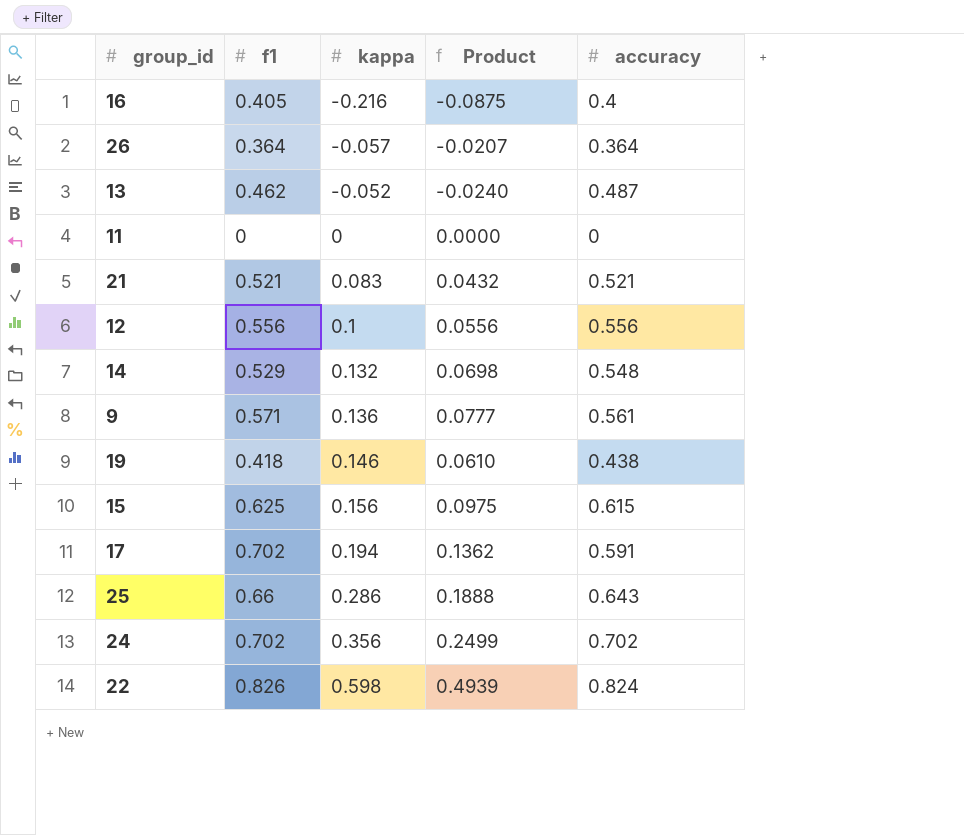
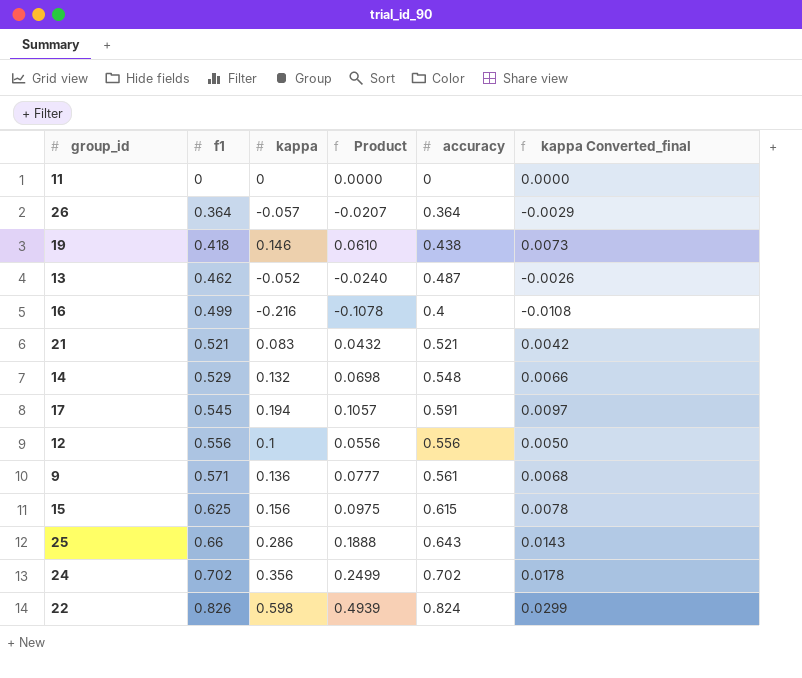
row order: kappa ascending -> f1 ascending
column kappa Converted_final | formula: none -> [kappa] * 0.05
16 | f1: 0.405 -> 0.499
16 | Product: -0.0875 -> -0.1078
17 | f1: 0.702 -> 0.545
17 | Product: 0.1362 -> 0.1057

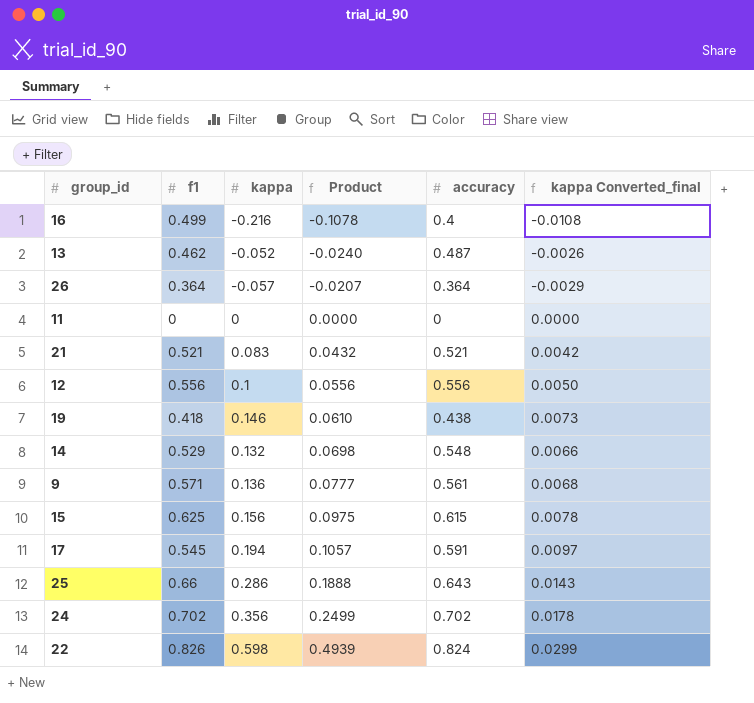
row order: f1 ascending -> Product ascending

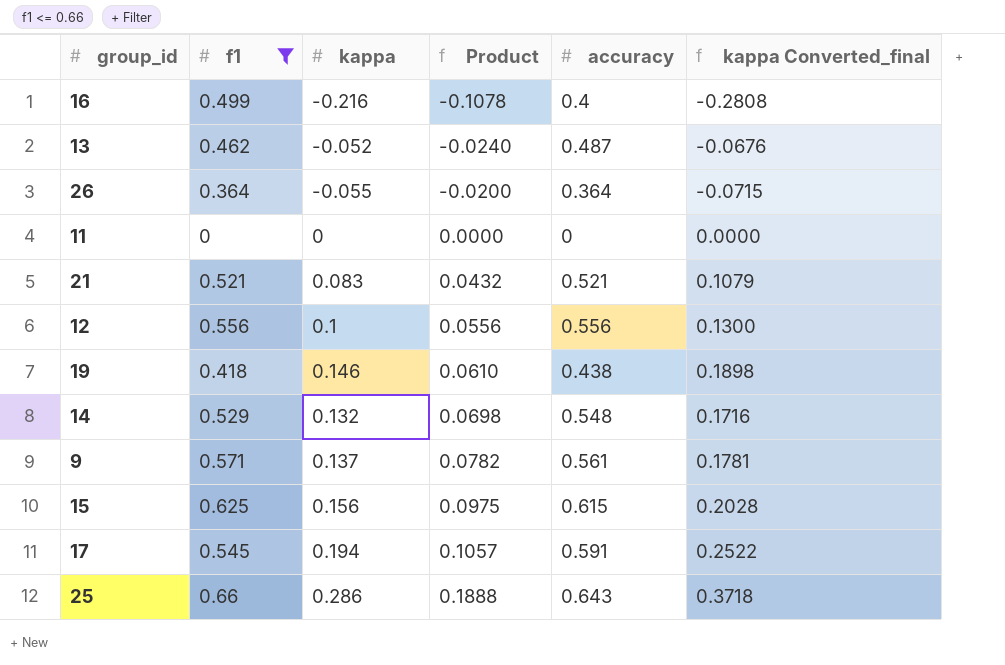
filter: none -> f1 <= 0.66
column kappa Converted_final | formula: [kappa] * 0.05 -> [kappa] * 1.3
26 | kappa: -0.057 -> -0.055
26 | Product: -0.0207 -> -0.0200
9 | kappa: 0.136 -> 0.137
9 | Product: 0.0777 -> 0.0782

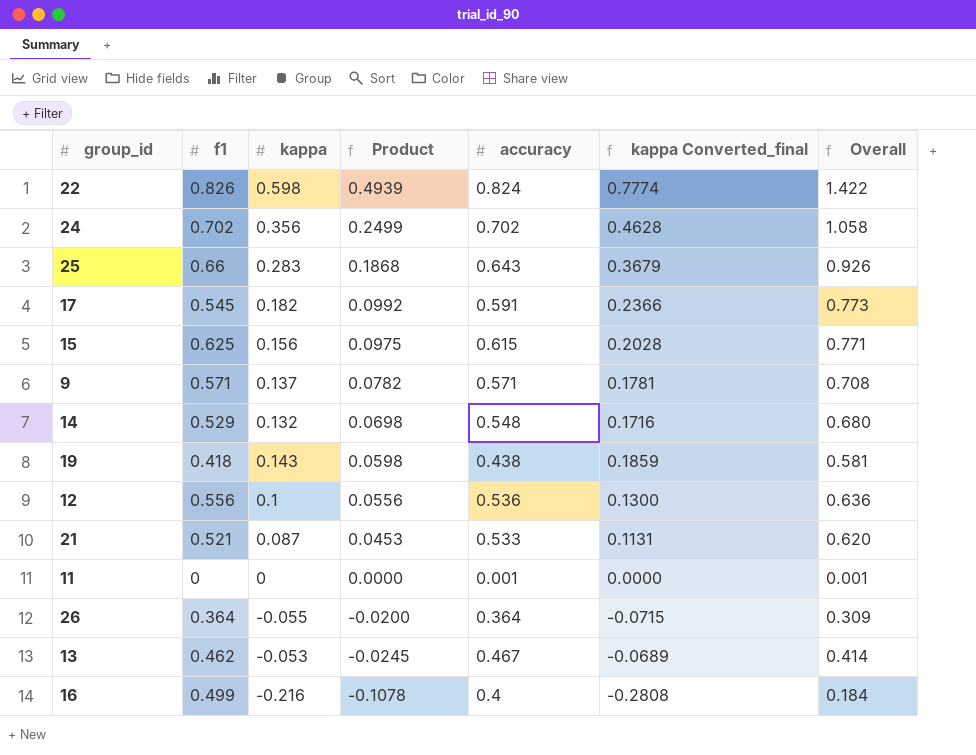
filter: f1 <= 0.66 -> none
row order: Product ascending -> Product descending
column Overall | formula: none -> [kappa] + [accuracy]
25 | kappa: 0.286 -> 0.283
25 | Product: 0.1888 -> 0.1868
25 | kappa Converted_final: 0.3718 -> 0.3679
17 | kappa: 0.194 -> 0.182
17 | Product: 0.1057 -> 0.0992
17 | kappa Converted_final: 0.2522 -> 0.2366
9 | accuracy: 0.561 -> 0.571
19 | kappa: 0.146 -> 0.143
19 | Product: 0.0610 -> 0.0598
19 | kappa Converted_final: 0.1898 -> 0.1859
12 | accuracy: 0.556 -> 0.536
21 | kappa: 0.083 -> 0.087
21 | Product: 0.0432 -> 0.0453
21 | accuracy: 0.521 -> 0.533
21 | kappa Converted_final: 0.1079 -> 0.1131
11 | accuracy: 0 -> 0.001
13 | kappa: -0.052 -> -0.053
13 | Product: -0.0240 -> -0.0245
13 | accuracy: 0.487 -> 0.467
13 | kappa Converted_final: -0.0676 -> -0.0689

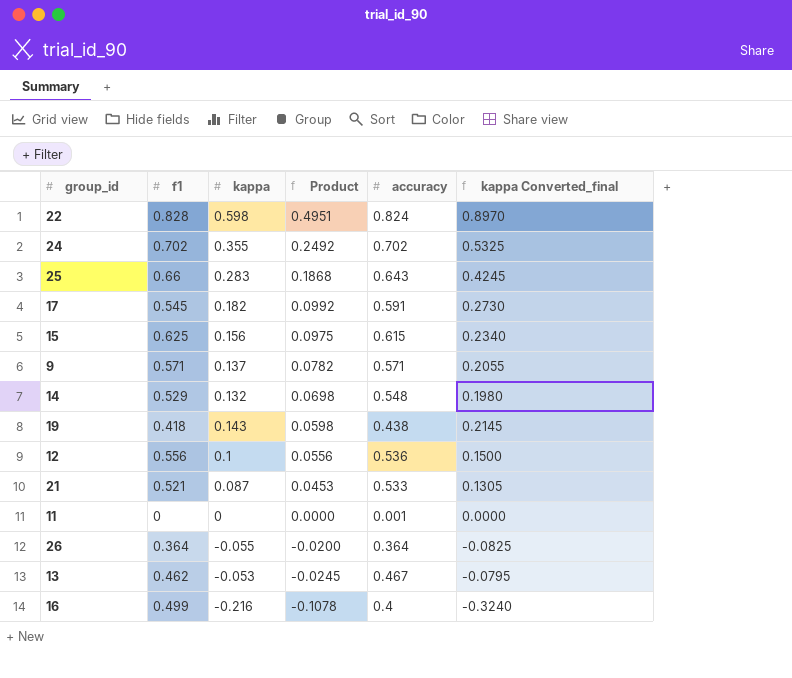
column Overall | formula: [kappa] + [accuracy] -> none
column kappa Converted_final | formula: [kappa] * 1.3 -> [kappa] * 1.5
22 | f1: 0.826 -> 0.828
22 | Product: 0.4939 -> 0.4951
24 | kappa: 0.356 -> 0.355
24 | Product: 0.2499 -> 0.2492

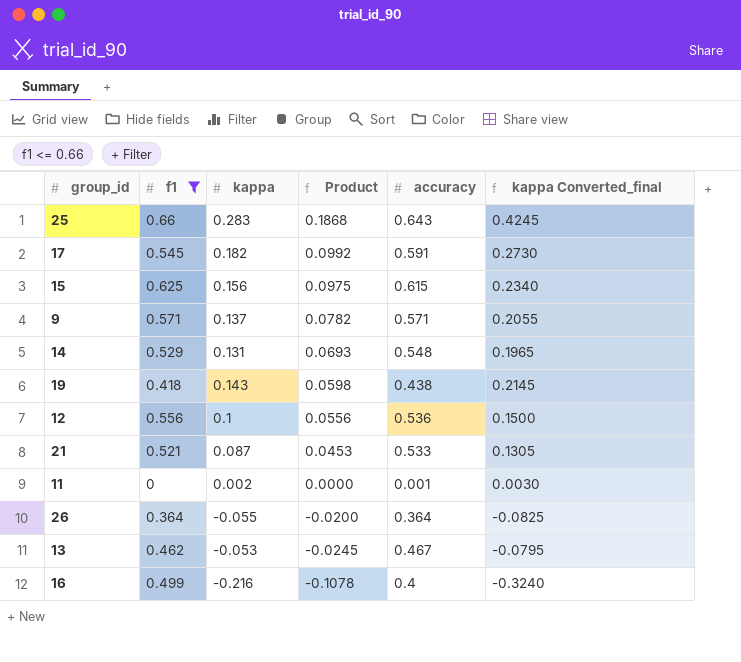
filter: none -> f1 <= 0.66
14 | kappa: 0.132 -> 0.131
14 | Product: 0.0698 -> 0.0693
14 | kappa Converted_final: 0.1980 -> 0.1965
11 | kappa: 0 -> 0.002
11 | kappa Converted_final: 0.0000 -> 0.0030

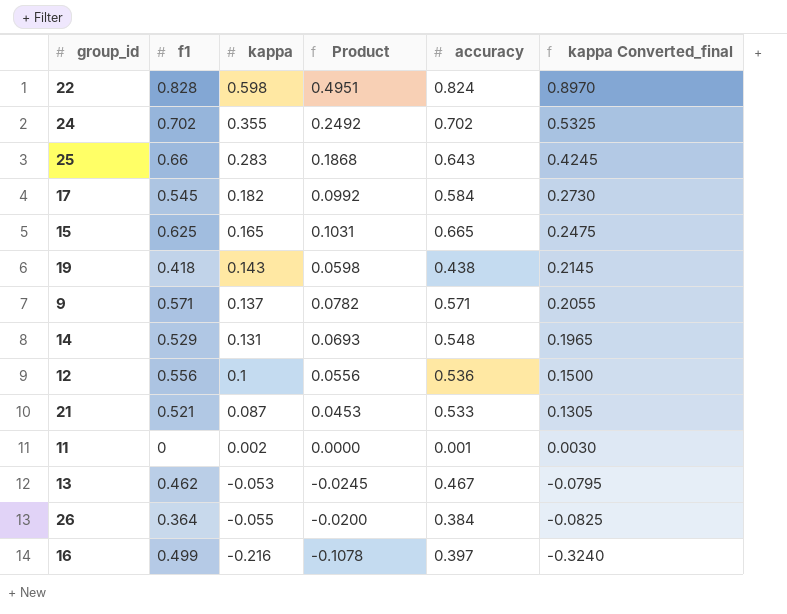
filter: f1 <= 0.66 -> none
row order: Product descending -> kappa descending
17 | accuracy: 0.591 -> 0.584
15 | kappa: 0.156 -> 0.165
15 | Product: 0.0975 -> 0.1031
15 | accuracy: 0.615 -> 0.665
15 | kappa Converted_final: 0.2340 -> 0.2475
26 | accuracy: 0.364 -> 0.384
16 | accuracy: 0.4 -> 0.397

